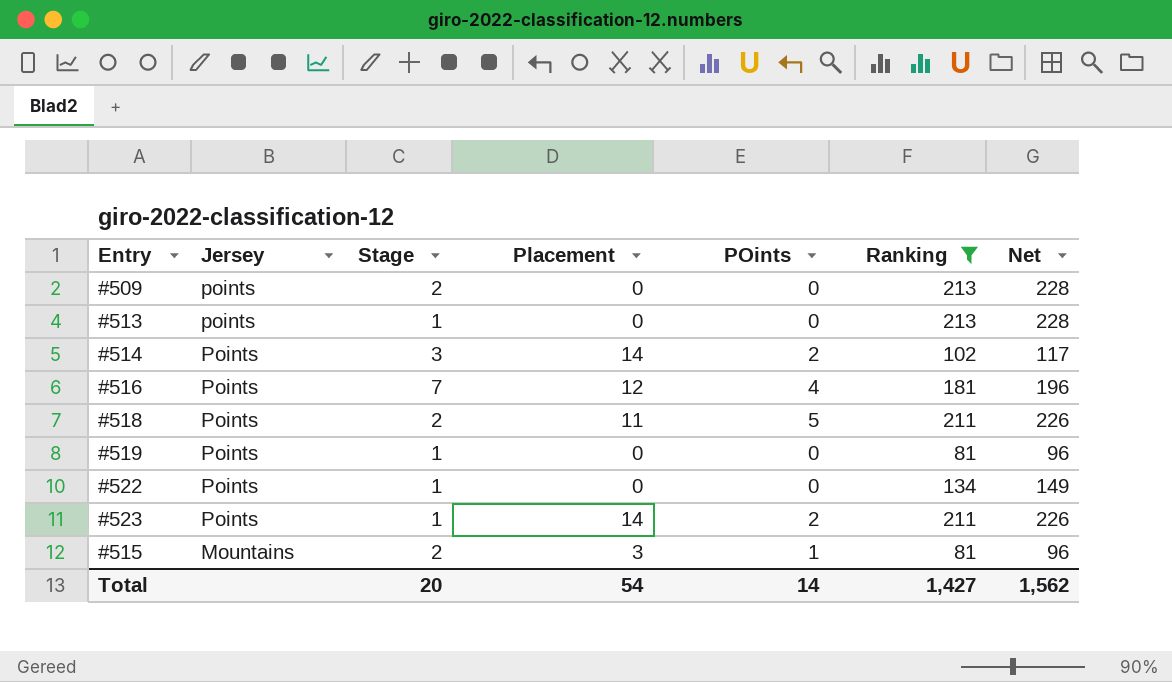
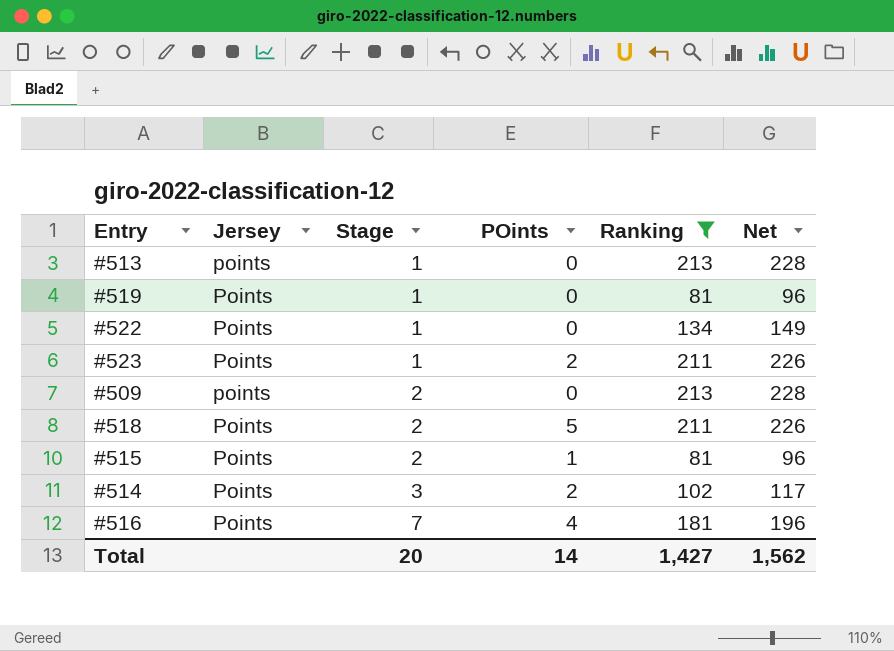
row order: Jersey descending -> Stage ascending
column Placement | position: 4 -> none
#515 | Jersey: Mountains -> Points

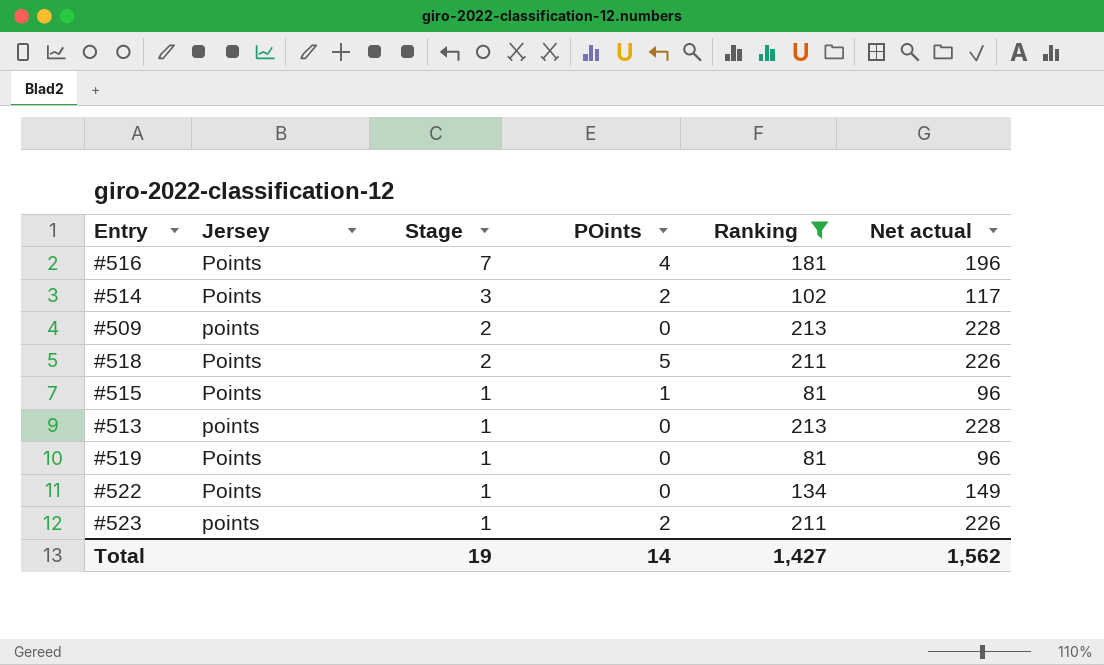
row order: Stage ascending -> Stage descending
column name: Net -> Net actual
#515 | Stage: 2 -> 1
#523 | Jersey: Points -> points
Total | Stage: 20 -> 19

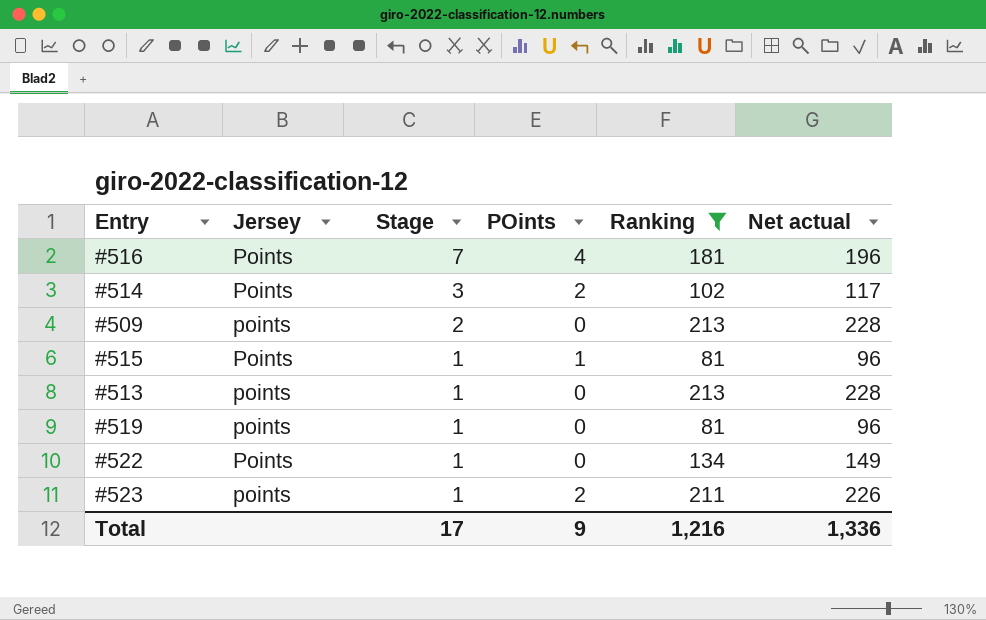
row #518: Points | 2 | 5 | 211 | 226 -> none
#519 | Jersey: Points -> points
Total | Stage: 19 -> 17
Total | POints: 14 -> 9
Total | Ranking: 1,427 -> 1,216
Total | Net actual: 1,562 -> 1,336

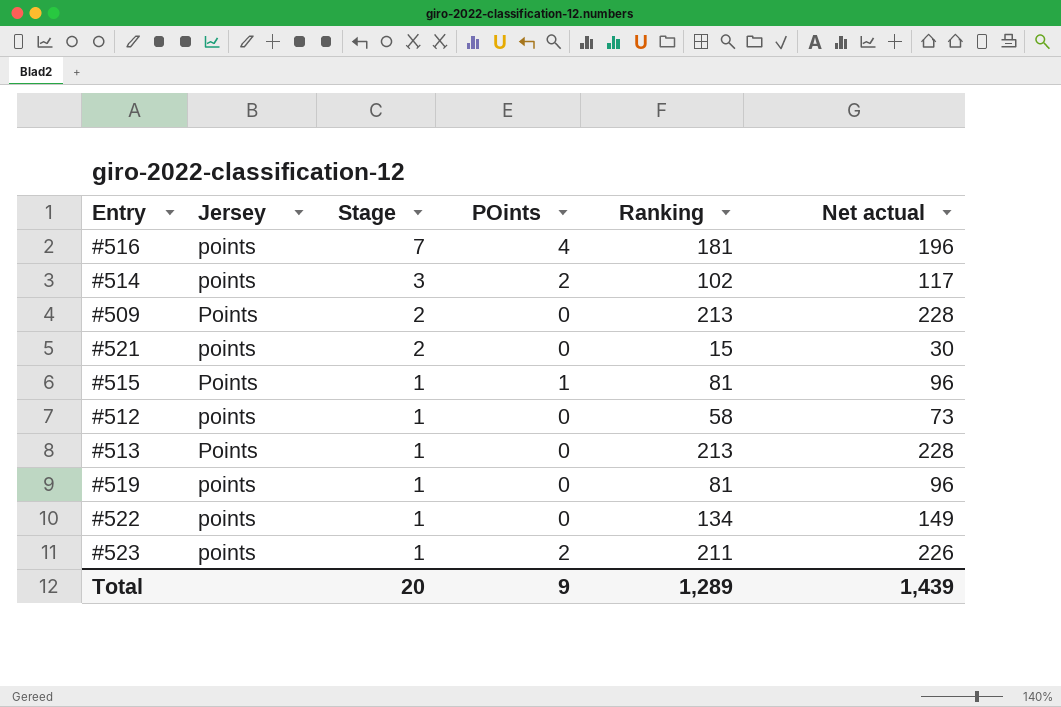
filter: Ranking >= 81 -> none
#516 | Jersey: Points -> points
#514 | Jersey: Points -> points
#509 | Jersey: points -> Points
#513 | Jersey: points -> Points
#522 | Jersey: Points -> points
Total | Stage: 17 -> 20
Total | Ranking: 1,216 -> 1,289
Total | Net actual: 1,336 -> 1,439

